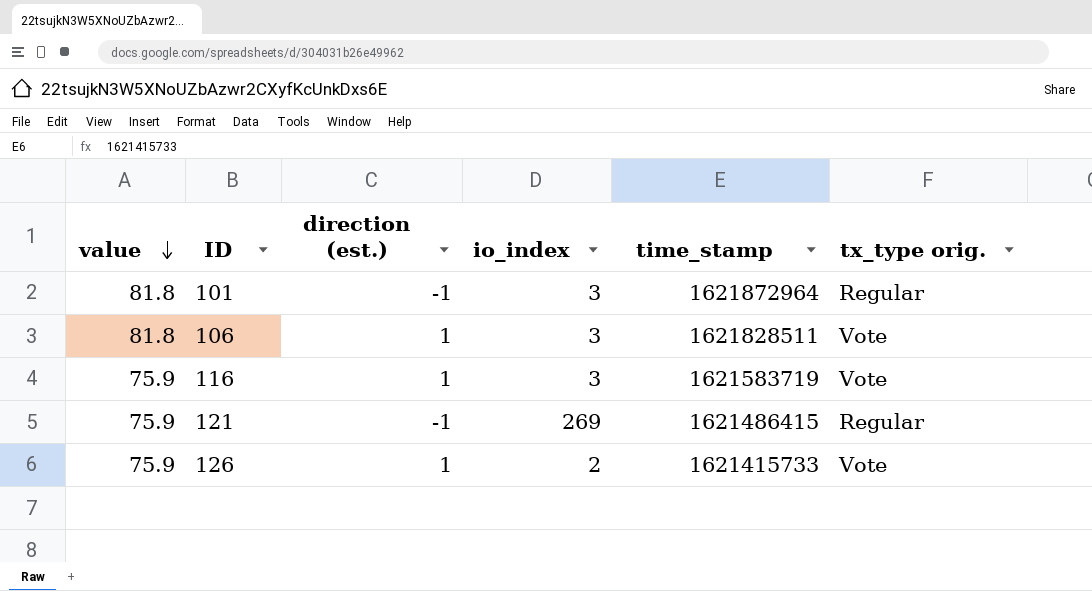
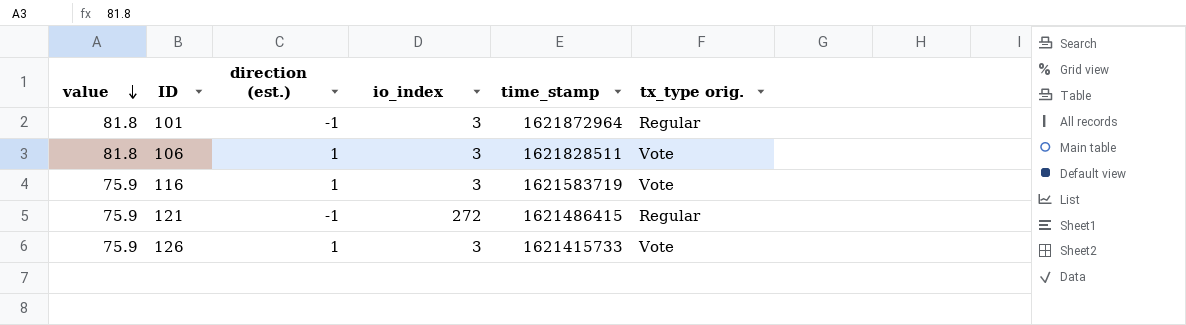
121 | io_index: 269 -> 272
126 | io_index: 2 -> 3

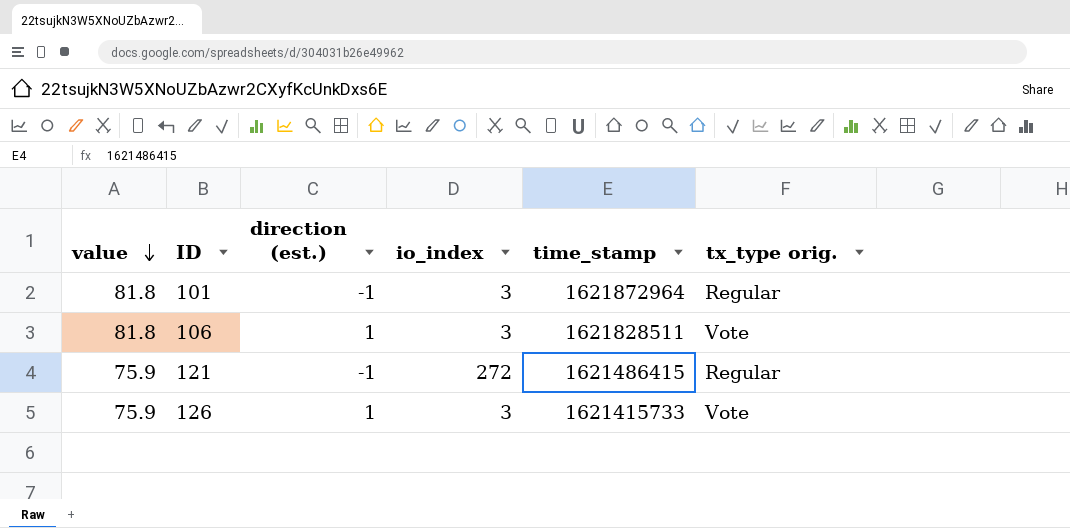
row 116: 75.9 | 1 | 3 | 1621583719 | Vote -> none

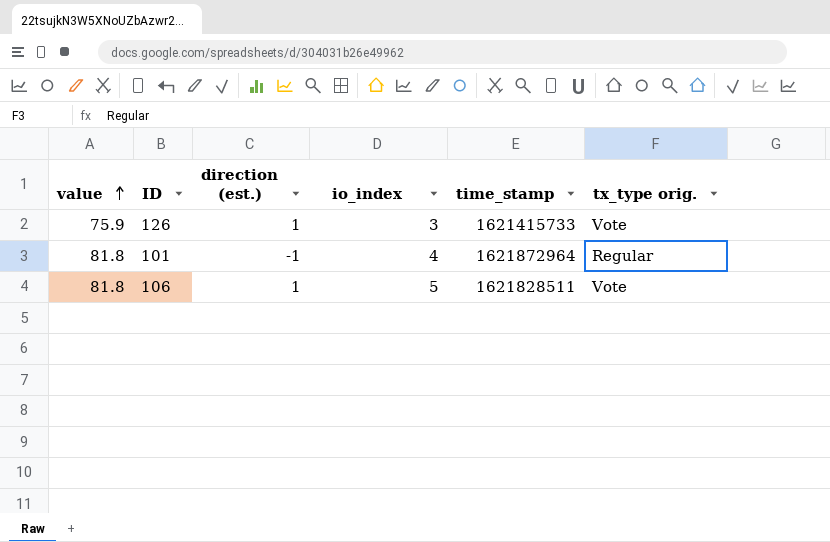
row order: value descending -> value ascending
row 121: 75.9 | -1 | 272 | 1621486415 | Regular -> none
101 | io_index: 3 -> 4
106 | io_index: 3 -> 5

